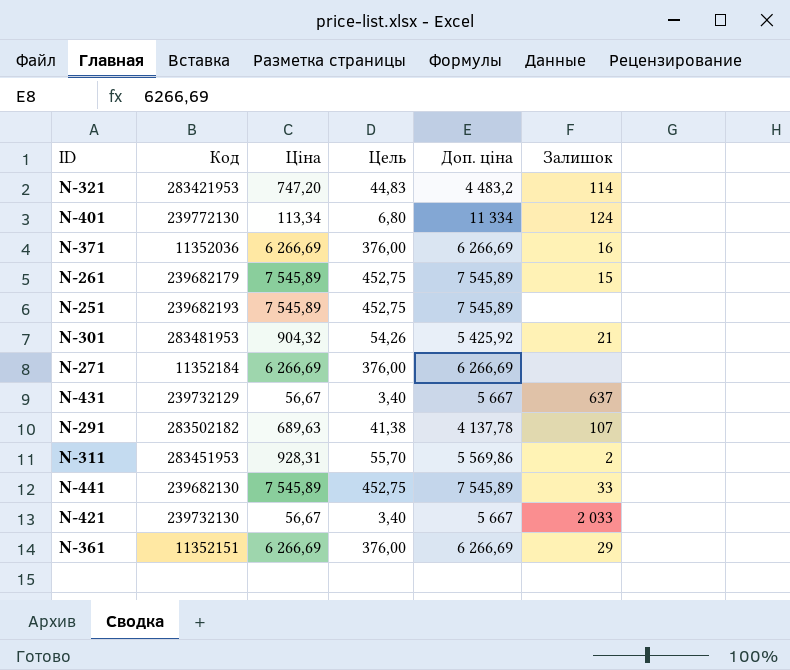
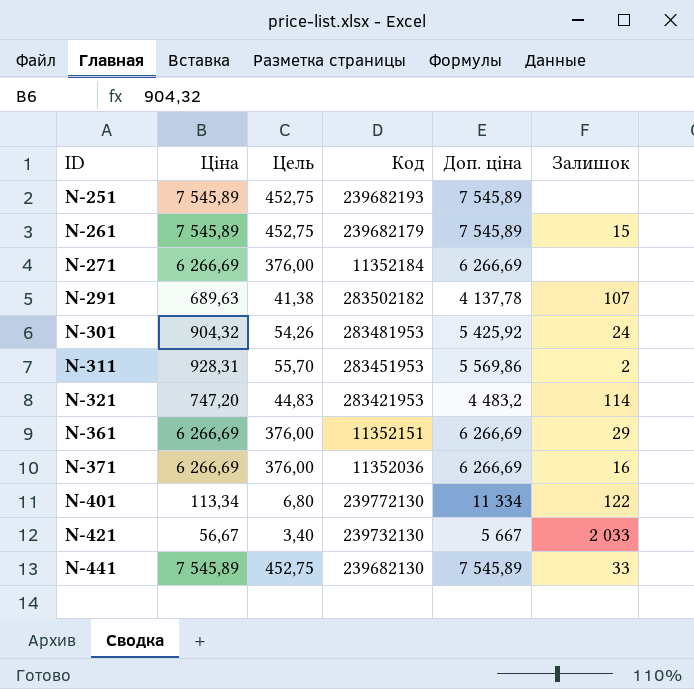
row order: none -> ID ascending
column Код | position: 2 -> 4
row N-431: 239732129 | 56,67 | 3,40 | 5 667 | 637 -> none
N-301 | Залишок: 21 -> 24
N-401 | Залишок: 124 -> 122

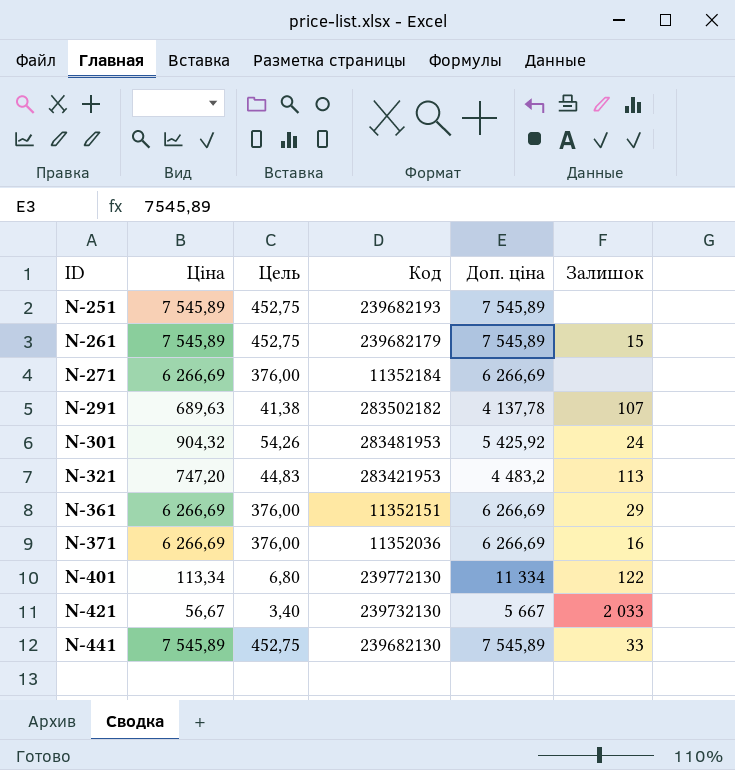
row N-311: 928,31 | 55,70 | 283451953 | 5 569,86 | 2 -> none
N-321 | Залишок: 114 -> 113

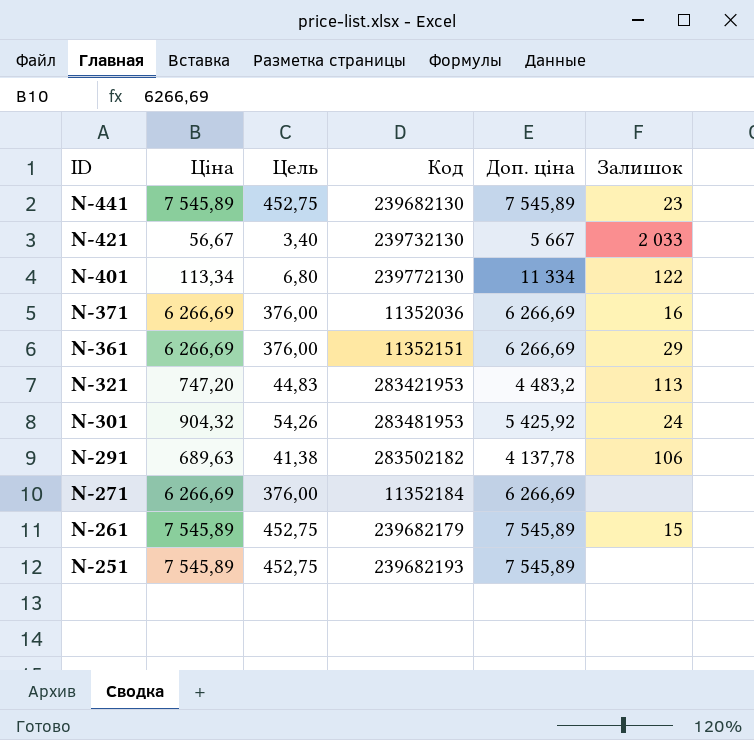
row order: ID ascending -> ID descending
N-441 | Залишок: 33 -> 23
N-291 | Залишок: 107 -> 106

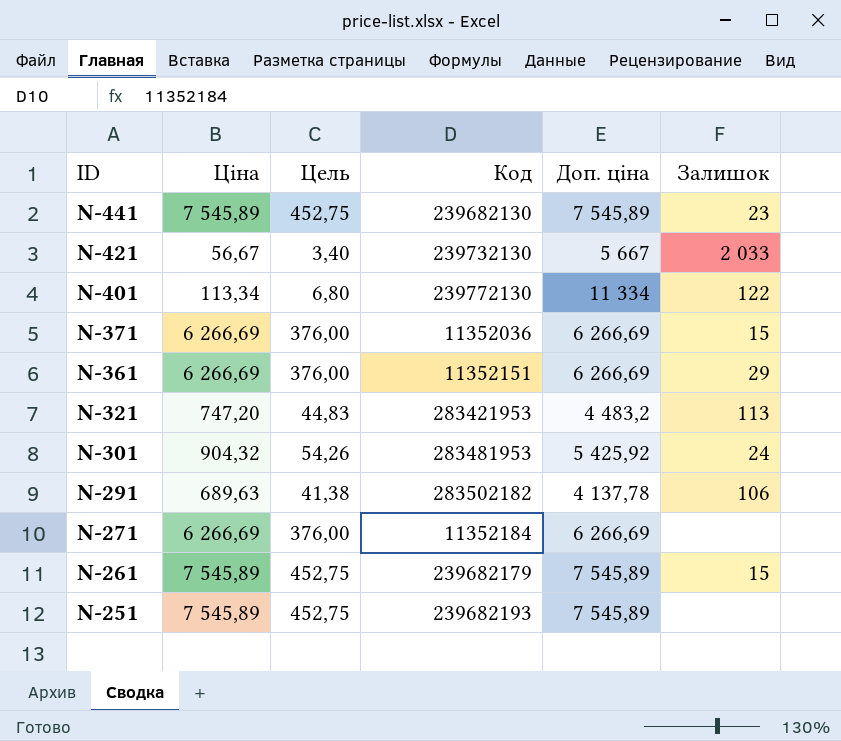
N-371 | Залишок: 16 -> 15

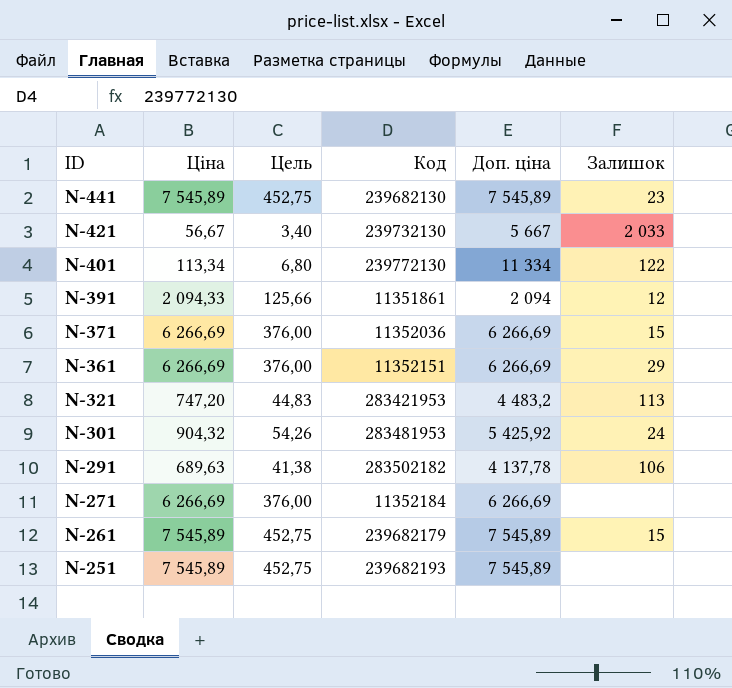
row N-391: none -> 2 094,33 | 125,66 | 11351861 | 2 094 | 12

